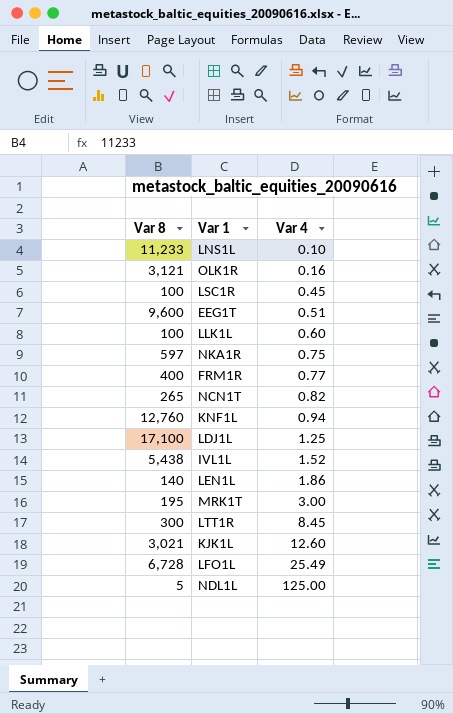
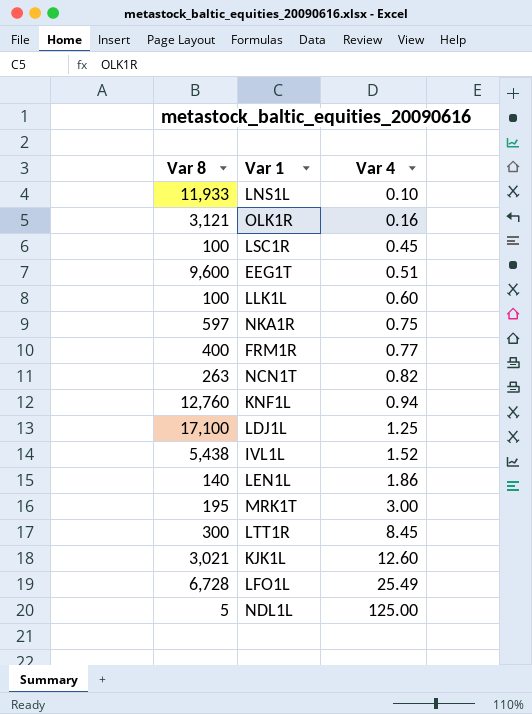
LNS1L | Var 8: 11,233 -> 11,933
NCN1T | Var 8: 265 -> 263

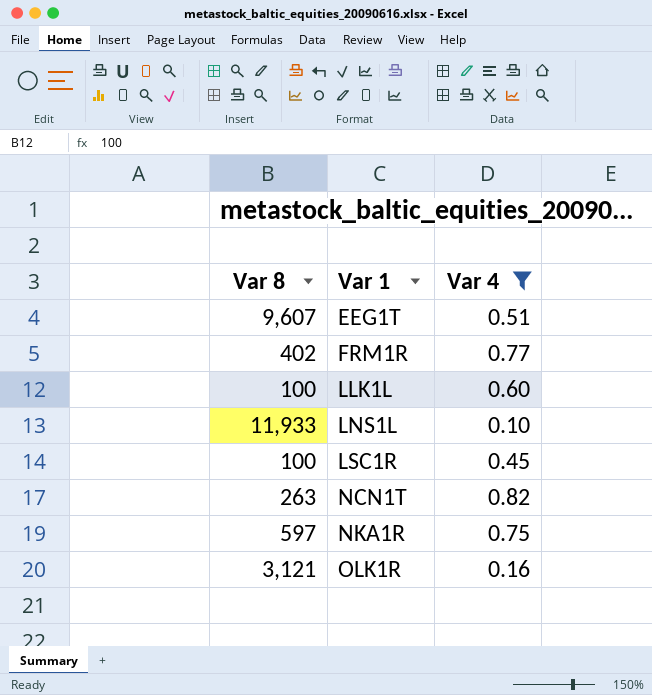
filter: none -> Var 4 <= 0.82
row order: Var 4 ascending -> Var 1 ascending
EEG1T | Var 8: 9,600 -> 9,607
FRM1R | Var 8: 400 -> 402

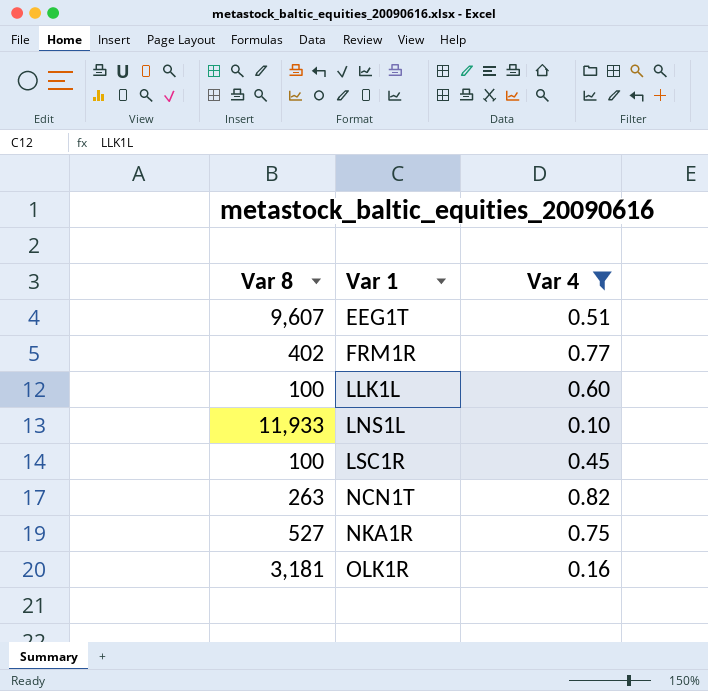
NKA1R | Var 8: 597 -> 527
OLK1R | Var 8: 3,121 -> 3,181

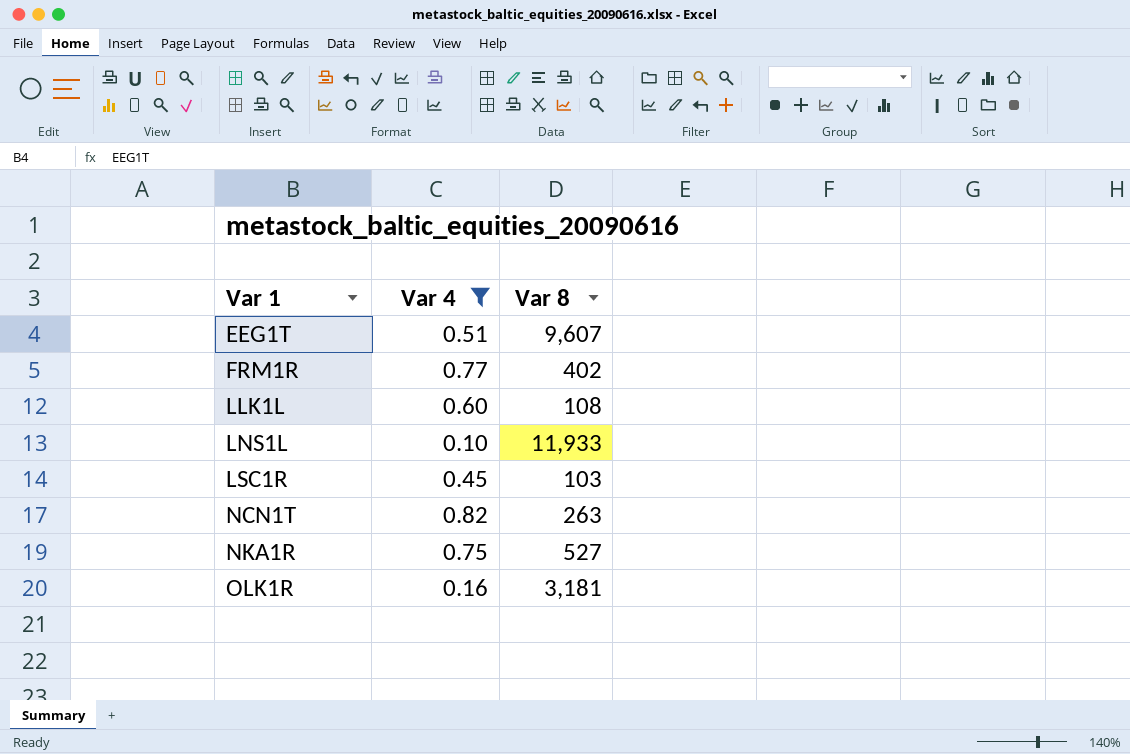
column Var 8 | position: 1 -> 3
LLK1L | Var 8: 100 -> 108
LSC1R | Var 8: 100 -> 103

